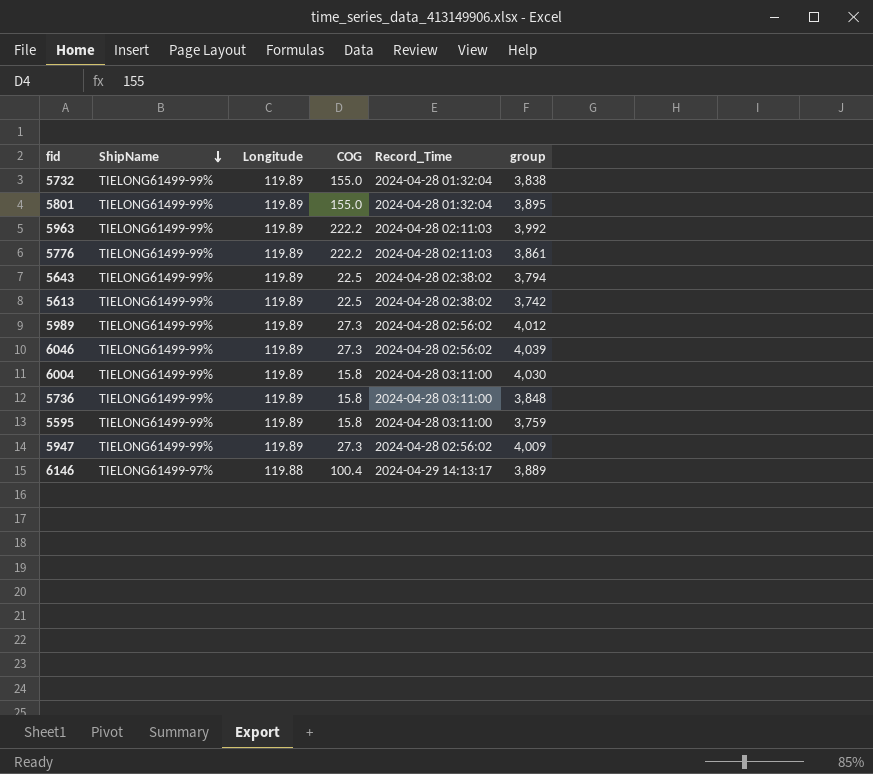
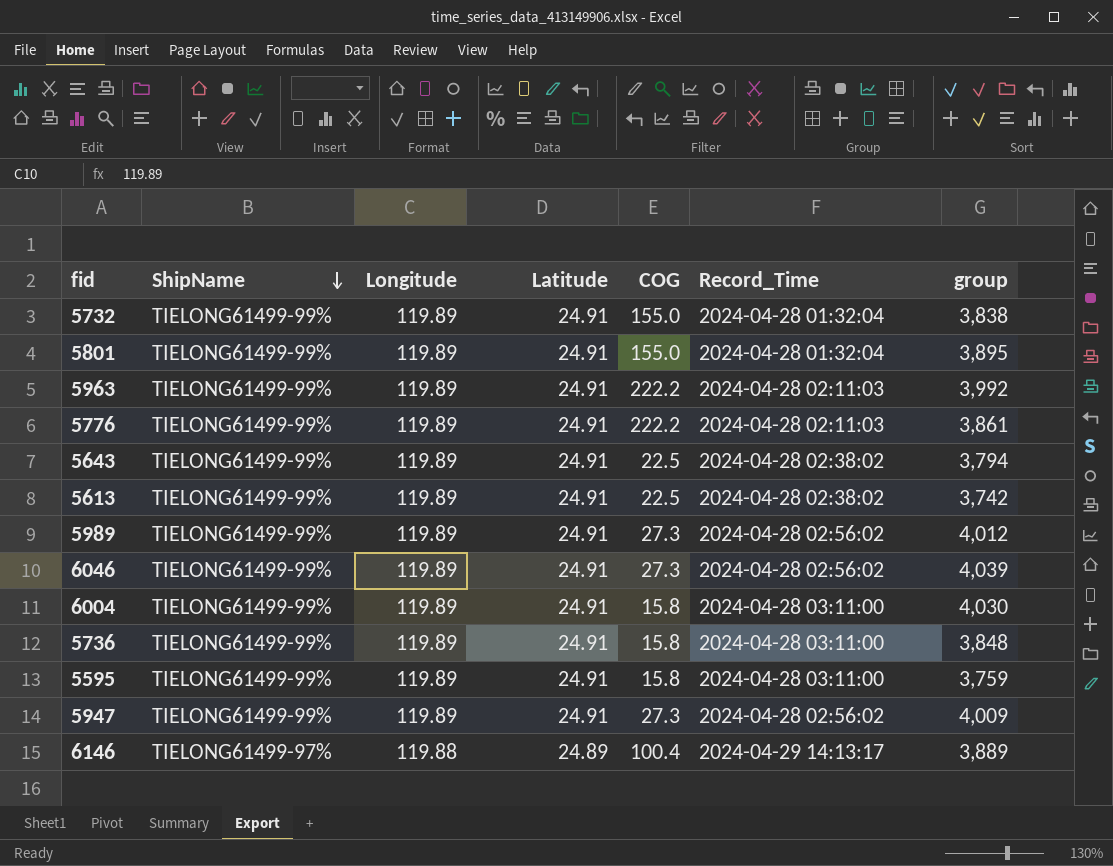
column Latitude | position: none -> 4

